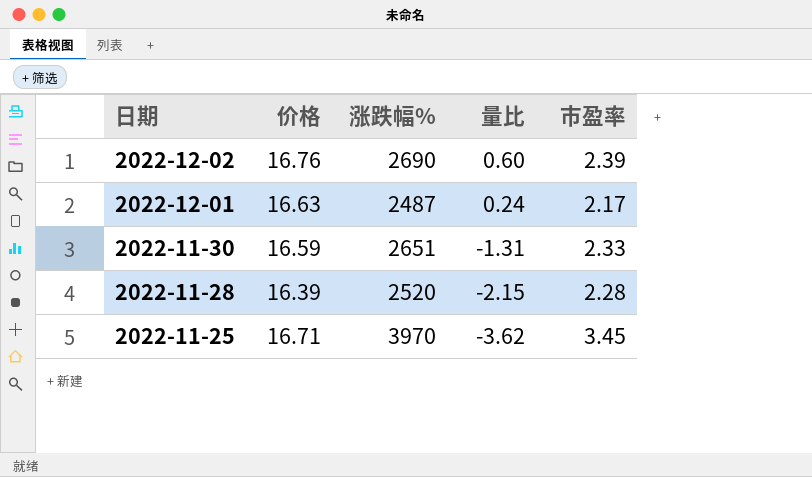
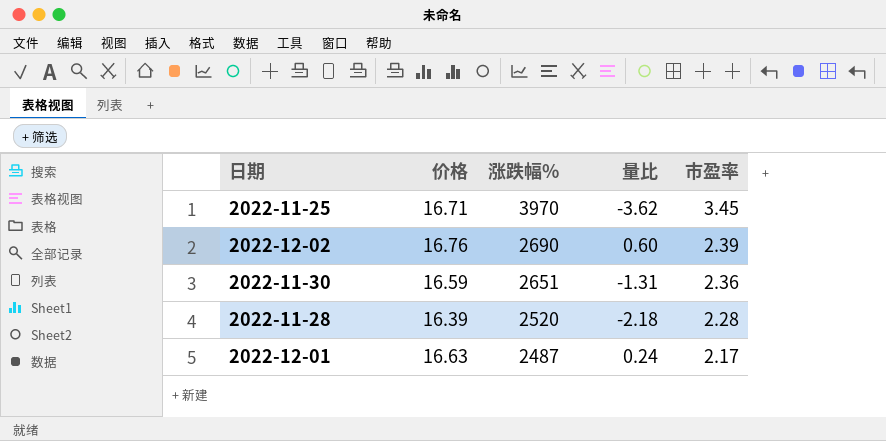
row order: 日期 descending -> 涨跌幅% descending
2022-11-30 | 市盈率: 2.33 -> 2.36
2022-11-28 | 量比: -2.15 -> -2.18

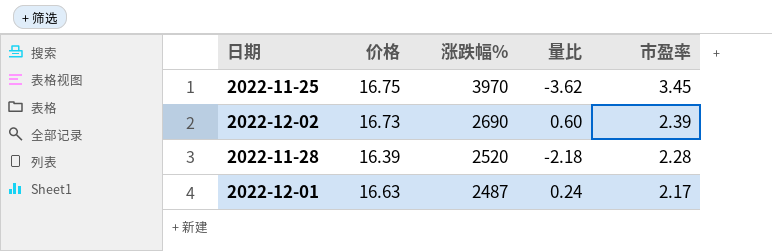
row 2022-11-30: 16.59 | 2651 | -1.31 | 2.36 -> none
2022-11-25 | 价格: 16.71 -> 16.75
2022-12-02 | 价格: 16.76 -> 16.73

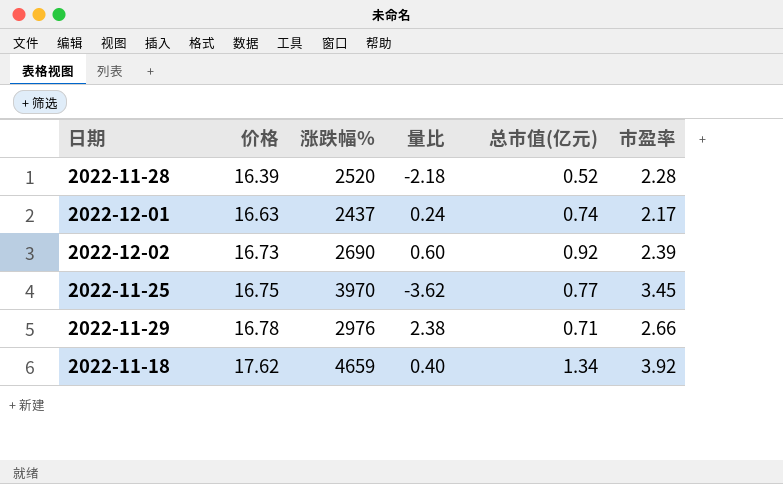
row order: 涨跌幅% descending -> 价格 ascending
column 总市值(亿元) | position: none -> 5
2022-12-01 | 涨跌幅%: 2487 -> 2437
row 2022-11-29: none -> 16.78 | 2976 | 2.38 | 0.71 | 2.66
row 2022-11-18: none -> 17.62 | 4659 | 0.40 | 1.34 | 3.92

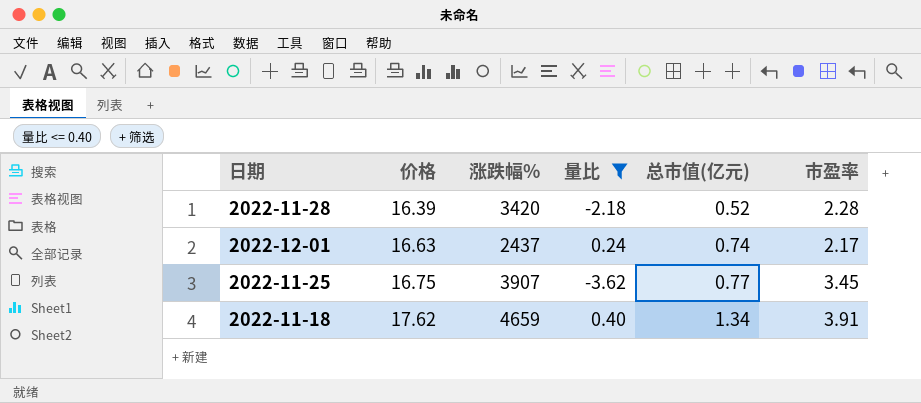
filter: none -> 量比 <= 0.40
2022-11-28 | 涨跌幅%: 2520 -> 3420
2022-11-25 | 涨跌幅%: 3970 -> 3907
2022-11-18 | 市盈率: 3.92 -> 3.91

